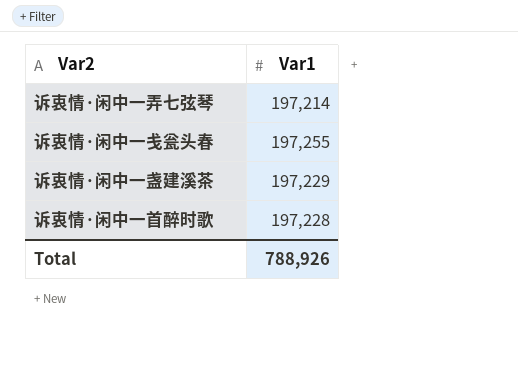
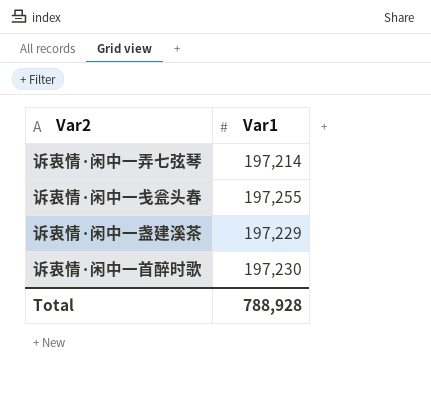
诉衷情·闲中一首醉时歌 | Var1: 197,228 -> 197,230
Total | Var1: 788,926 -> 788,928

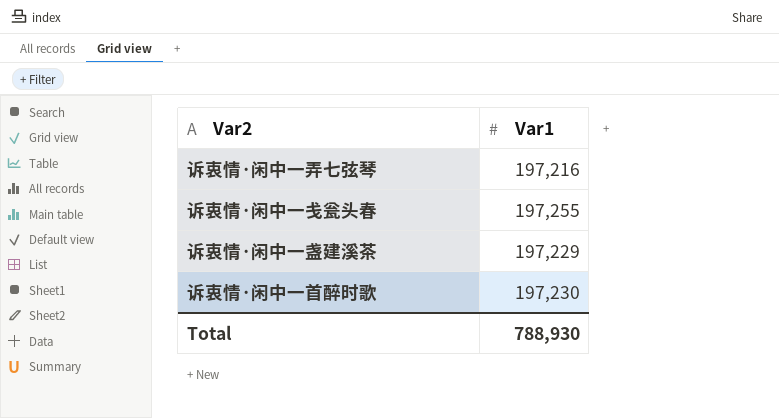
诉衷情·闲中一弄七弦琴 | Var1: 197,214 -> 197,216
Total | Var1: 788,928 -> 788,930

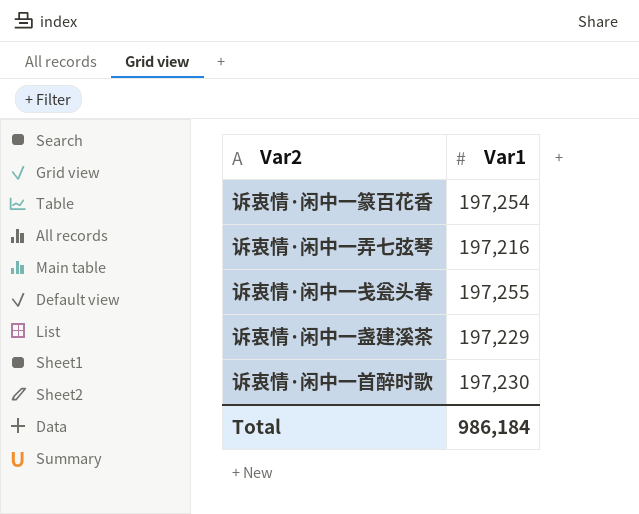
row 诉衷情·闲中一篆百花香: none -> 197,254
Total | Var1: 788,930 -> 986,184

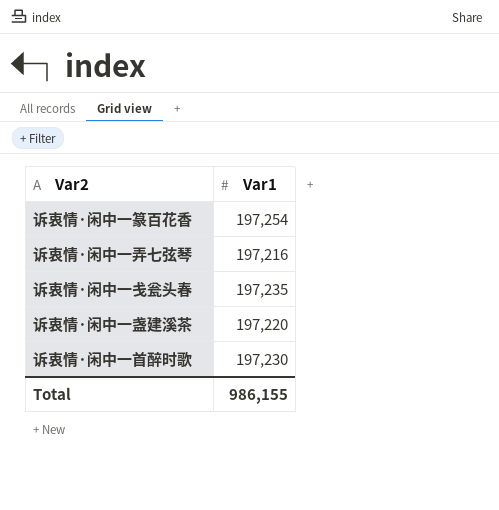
诉衷情·闲中一戋瓮头春 | Var1: 197,255 -> 197,235
诉衷情·闲中一盏建溪茶 | Var1: 197,229 -> 197,220
Total | Var1: 986,184 -> 986,155

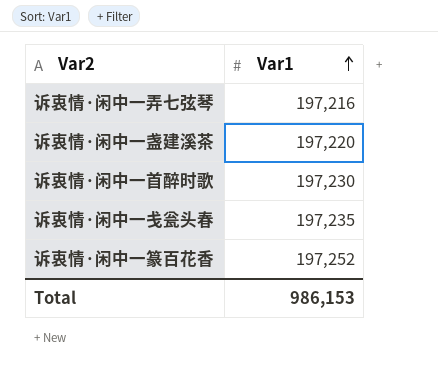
row order: none -> Var1 ascending
诉衷情·闲中一篆百花香 | Var1: 197,254 -> 197,252
Total | Var1: 986,155 -> 986,153

